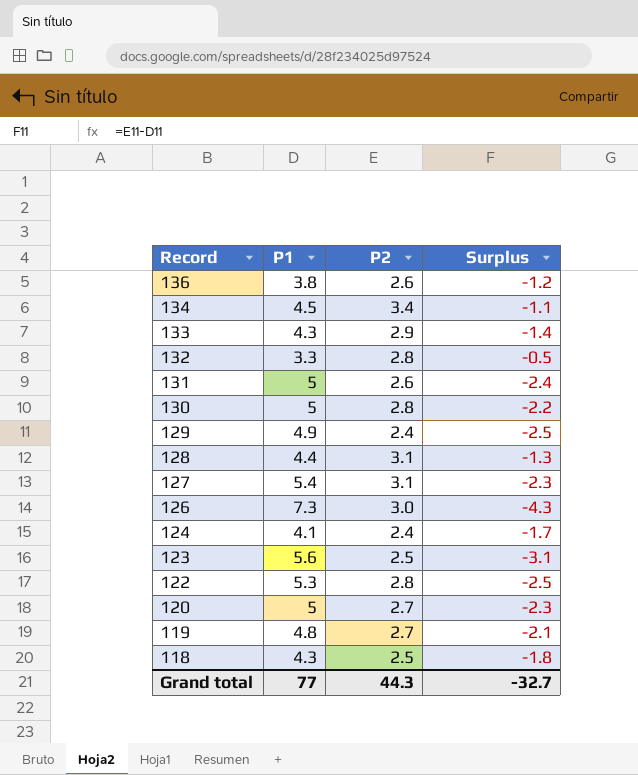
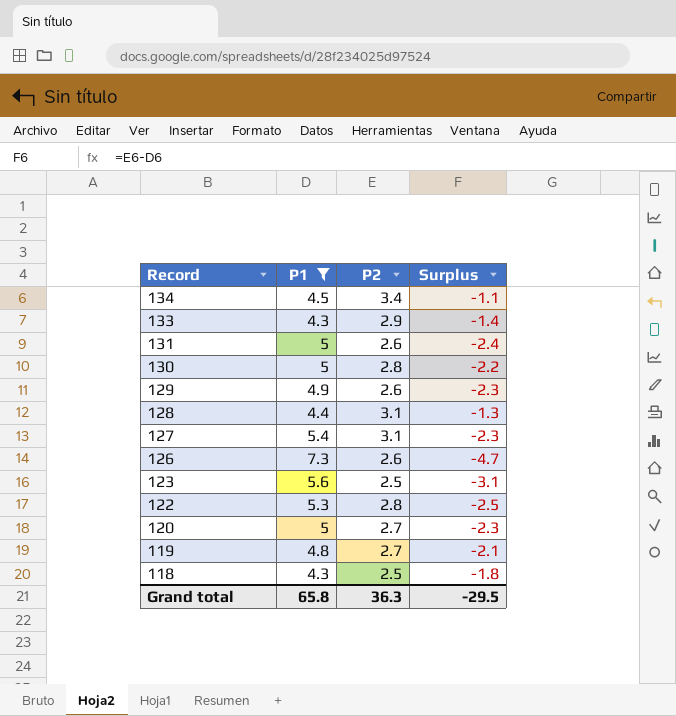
filter: none -> P1 >= 4.3
129 | P2: 2.4 -> 2.6
129 | Surplus: -2.5 -> -2.3
126 | P2: 3.0 -> 2.6
126 | Surplus: -4.3 -> -4.7
Grand total | P1: 77 -> 65.8
Grand total | P2: 44.3 -> 36.3
Grand total | Surplus: -32.7 -> -29.5

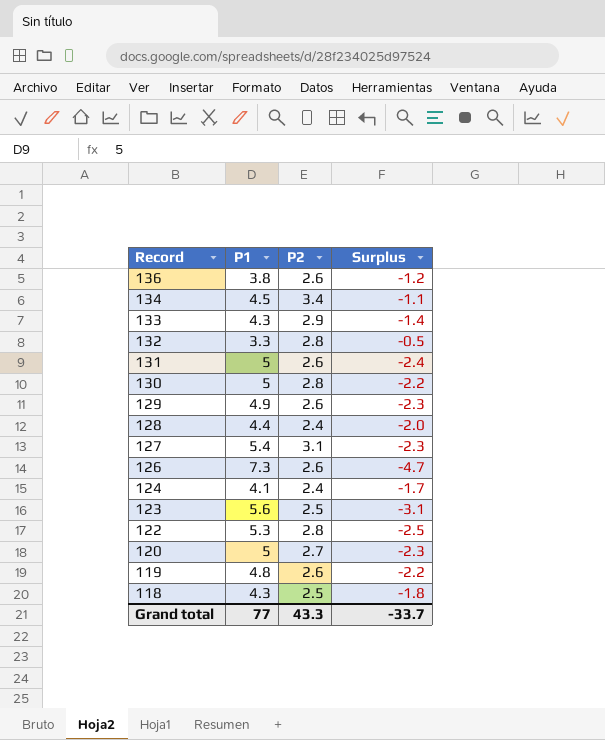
filter: P1 >= 4.3 -> none
128 | P2: 3.1 -> 2.4
128 | Surplus: -1.3 -> -2.0
119 | P2: 2.7 -> 2.6
119 | Surplus: -2.1 -> -2.2
Grand total | P1: 65.8 -> 77
Grand total | P2: 36.3 -> 43.3
Grand total | Surplus: -29.5 -> -33.7

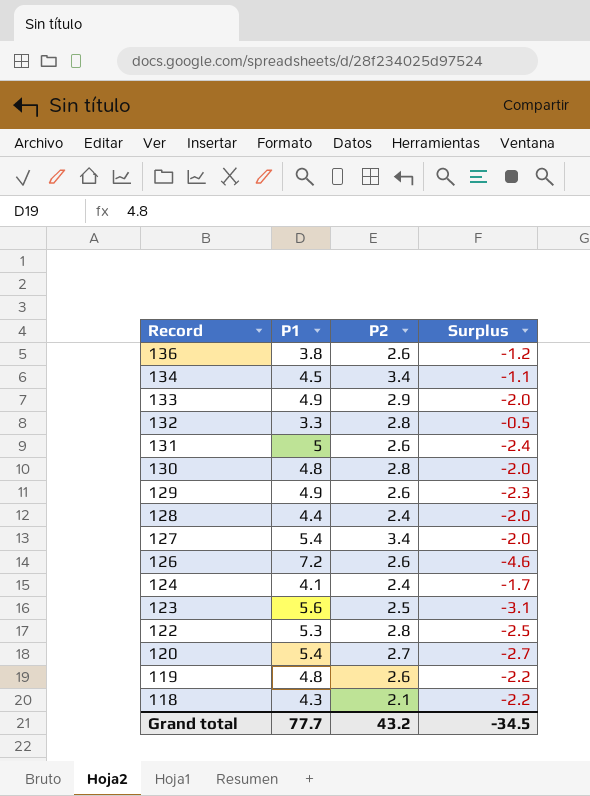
133 | P1: 4.3 -> 4.9
133 | Surplus: -1.4 -> -2.0
130 | P1: 5 -> 4.8
130 | Surplus: -2.2 -> -2.0
127 | P2: 3.1 -> 3.4
127 | Surplus: -2.3 -> -2.0
126 | P1: 7.3 -> 7.2
126 | Surplus: -4.7 -> -4.6
120 | P1: 5 -> 5.4
120 | Surplus: -2.3 -> -2.7
118 | P2: 2.5 -> 2.1
118 | Surplus: -1.8 -> -2.2
Grand total | P1: 77 -> 77.7
Grand total | P2: 43.3 -> 43.2
Grand total | Surplus: -33.7 -> -34.5

